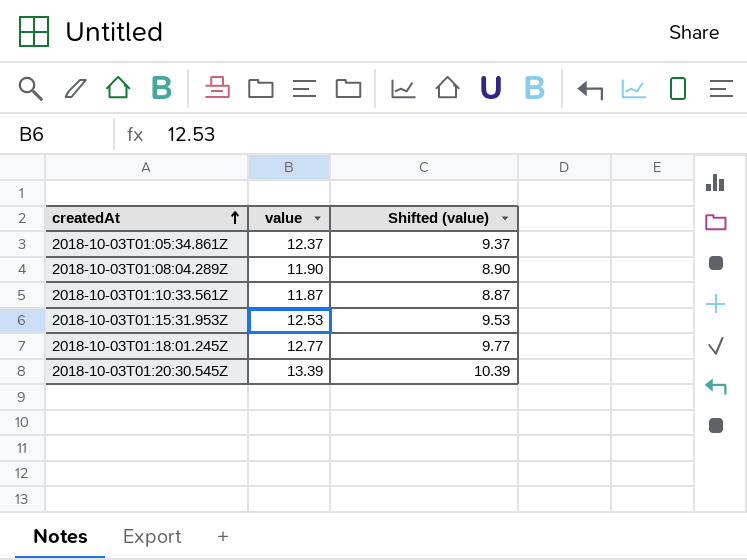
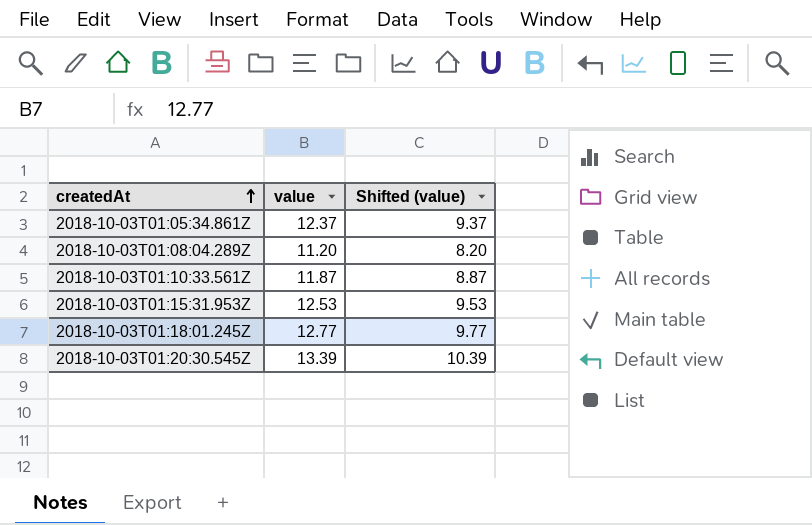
2018-10-03T01:08:04.289Z | value: 11.90 -> 11.20
2018-10-03T01:08:04.289Z | Shifted (value): 8.90 -> 8.20

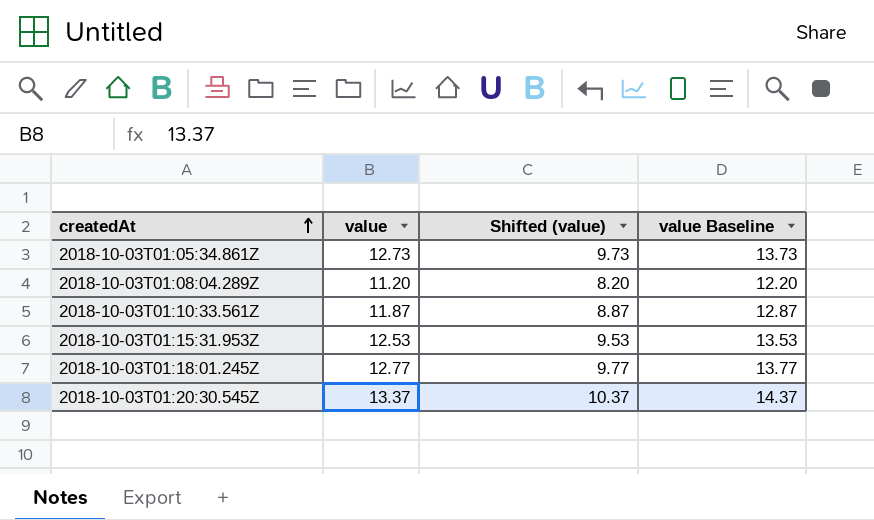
column value Baseline | formula: none -> [value] + 1
2018-10-03T01:05:34.861Z | value: 12.37 -> 12.73
2018-10-03T01:05:34.861Z | Shifted (value): 9.37 -> 9.73
2018-10-03T01:20:30.545Z | value: 13.39 -> 13.37
2018-10-03T01:20:30.545Z | Shifted (value): 10.39 -> 10.37

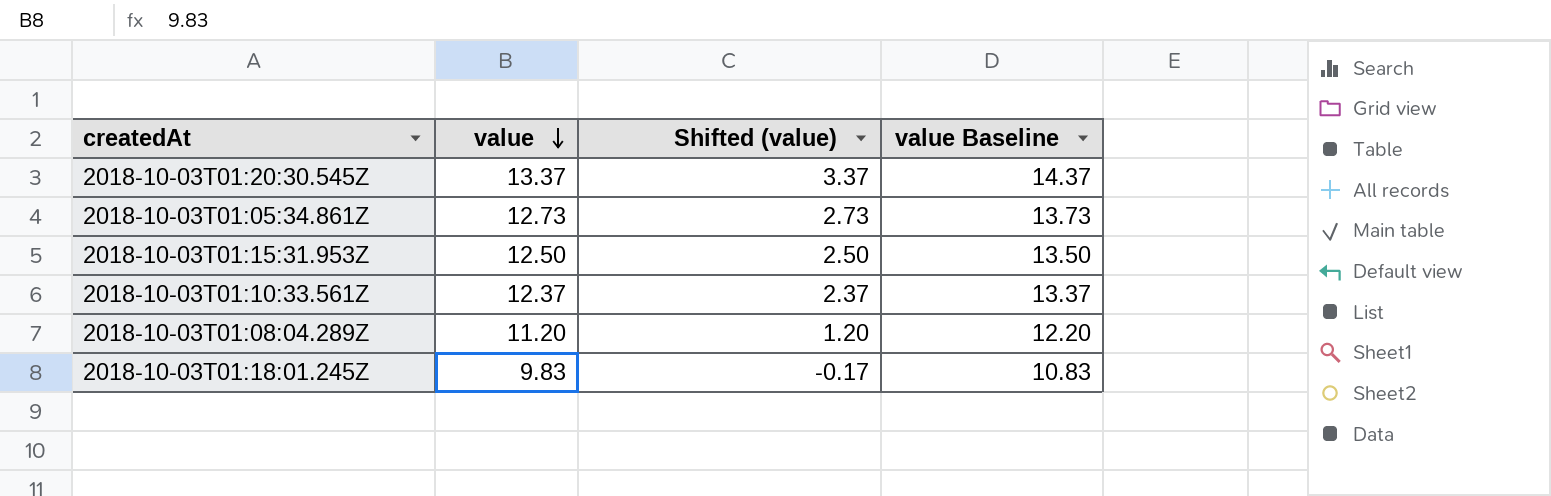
row order: createdAt ascending -> value descending
column Shifted (value) | formula: [value] - 3 -> [value] - 10
2018-10-03T01:15:31.953Z | value: 12.53 -> 12.50
2018-10-03T01:15:31.953Z | value Baseline: 13.53 -> 13.50
2018-10-03T01:10:33.561Z | value: 11.87 -> 12.37
2018-10-03T01:10:33.561Z | value Baseline: 12.87 -> 13.37
2018-10-03T01:18:01.245Z | value: 12.77 -> 9.83
2018-10-03T01:18:01.245Z | value Baseline: 13.77 -> 10.83

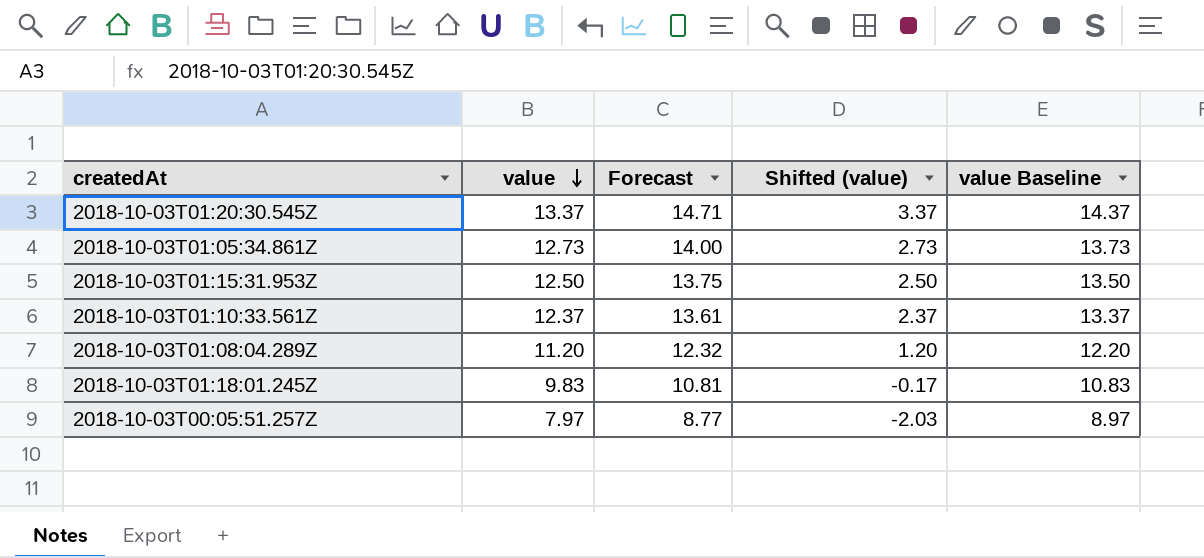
column Forecast | formula: none -> [value] * 1.1
row 2018-10-03T00:05:51.257Z: none -> 7.97 | 8.77 | -2.03 | 8.97

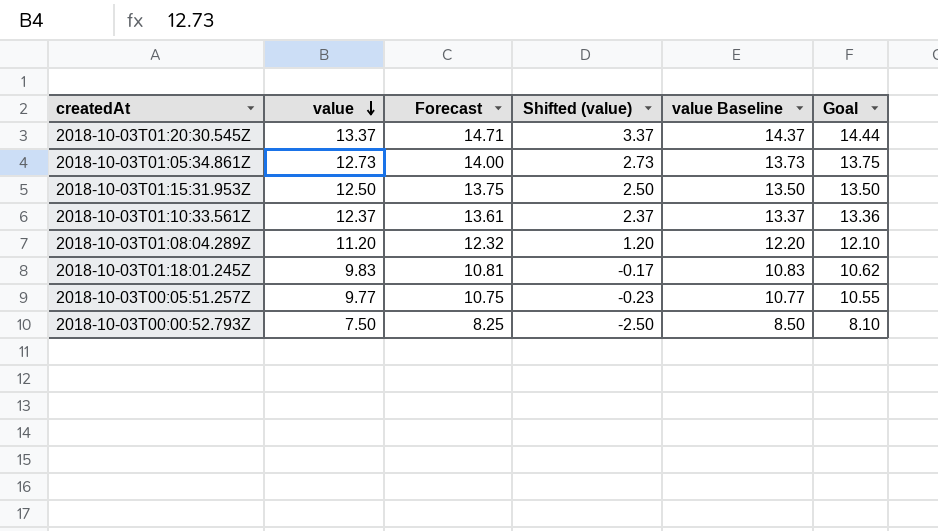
column Goal | formula: none -> [value] * 1.08
2018-10-03T00:05:51.257Z | value: 7.97 -> 9.77
2018-10-03T00:05:51.257Z | Forecast: 8.77 -> 10.75
2018-10-03T00:05:51.257Z | Shifted (value): -2.03 -> -0.23
2018-10-03T00:05:51.257Z | value Baseline: 8.97 -> 10.77
row 2018-10-03T00:00:52.793Z: none -> 7.50 | 8.25 | -2.50 | 8.50 | 8.10

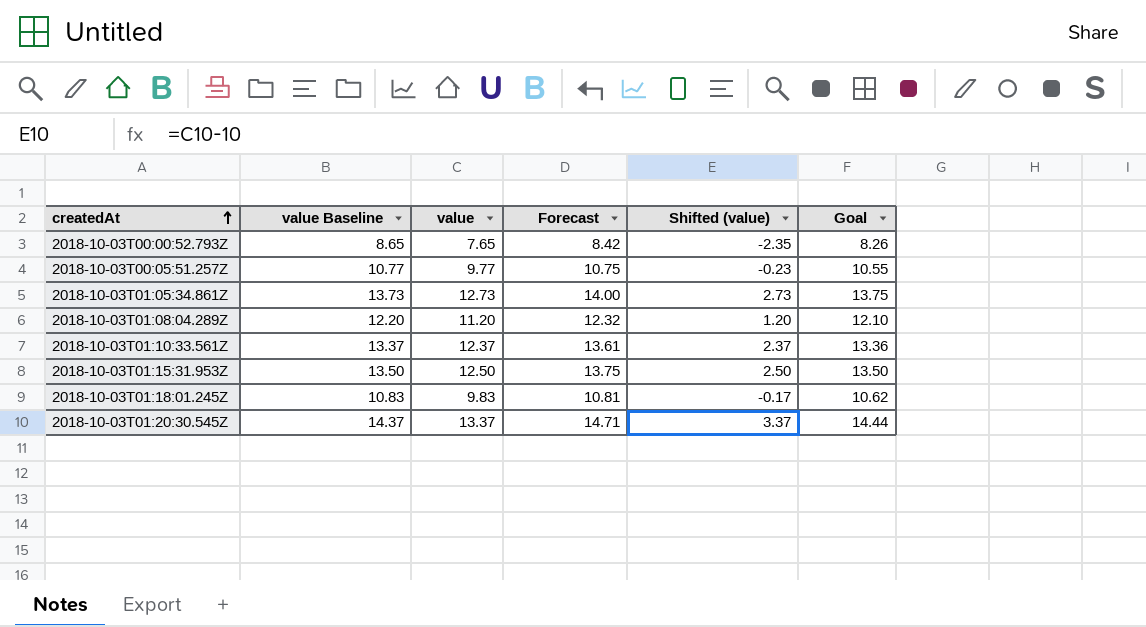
row order: value descending -> createdAt ascending
column value Baseline | position: 5 -> 2
2018-10-03T00:00:52.793Z | value Baseline: 8.50 -> 8.65
2018-10-03T00:00:52.793Z | value: 7.50 -> 7.65
2018-10-03T00:00:52.793Z | Forecast: 8.25 -> 8.42
2018-10-03T00:00:52.793Z | Shifted (value): -2.50 -> -2.35
2018-10-03T00:00:52.793Z | Goal: 8.10 -> 8.26

